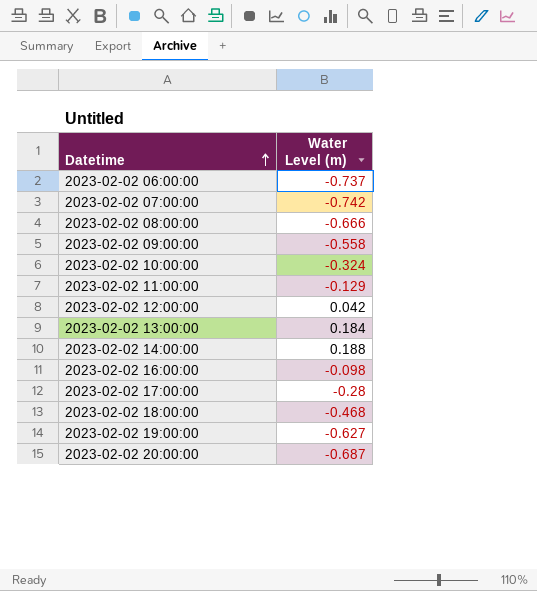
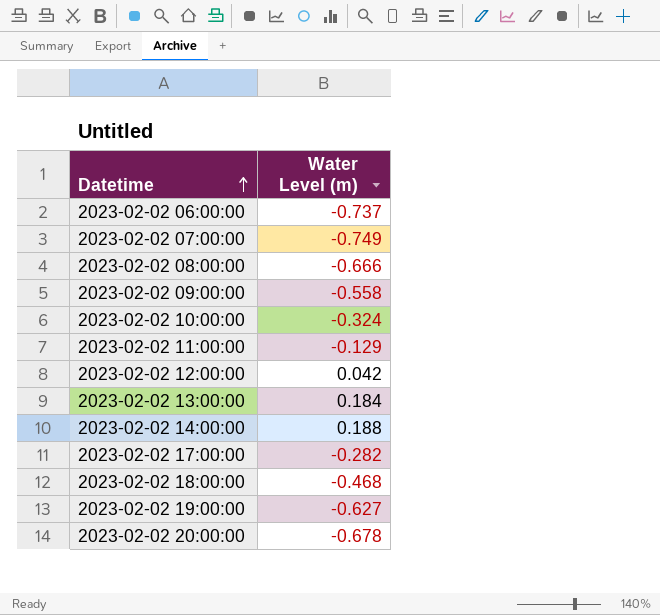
row 2023-02-02 16:00:00: -0.098 -> none
2023-02-02 07:00:00 | Water Level (m): -0.742 -> -0.749
2023-02-02 17:00:00 | Water Level (m): -0.28 -> -0.282
2023-02-02 20:00:00 | Water Level (m): -0.687 -> -0.678

